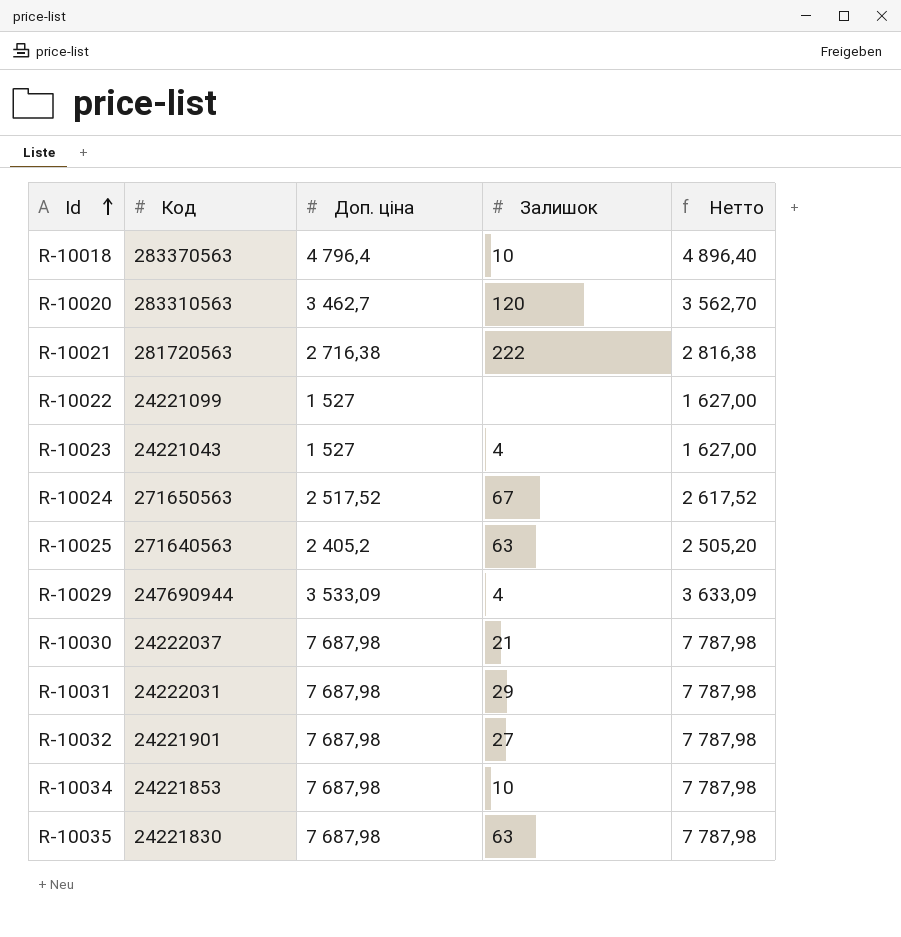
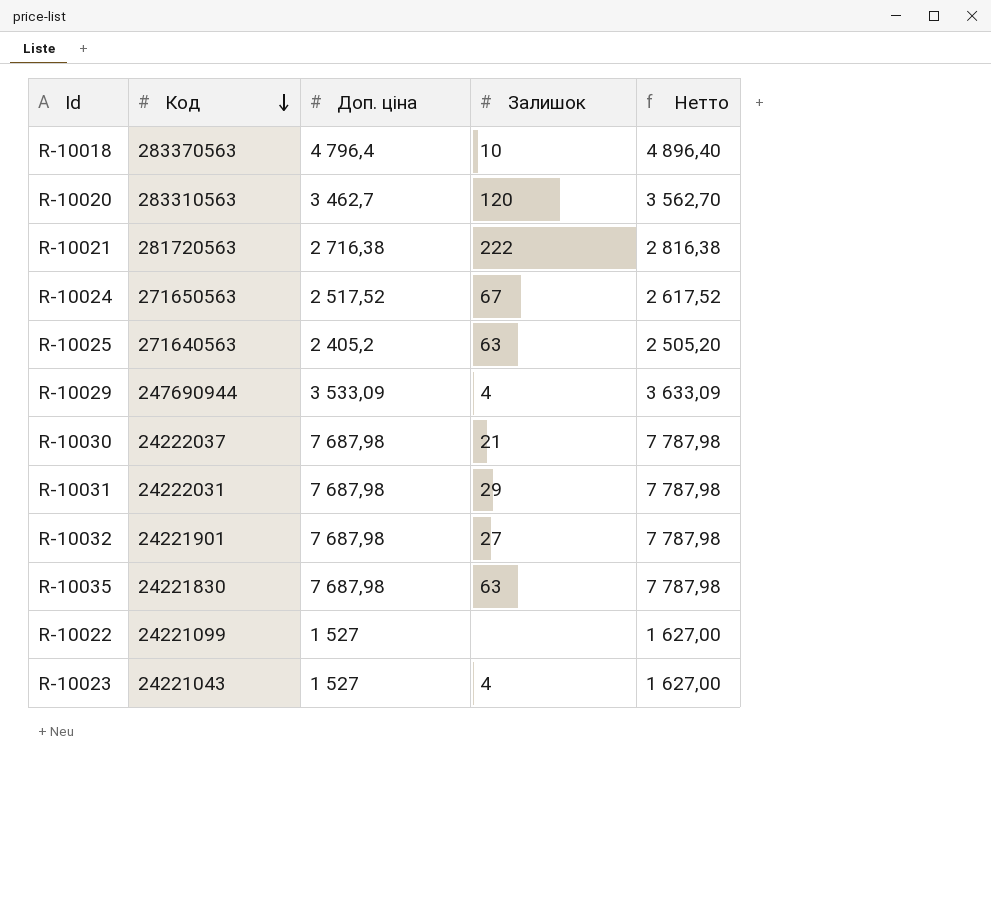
row order: Id ascending -> Код descending
row R-10034: 24221853 | 7 687,98 | 10 | 7 787,98 -> none

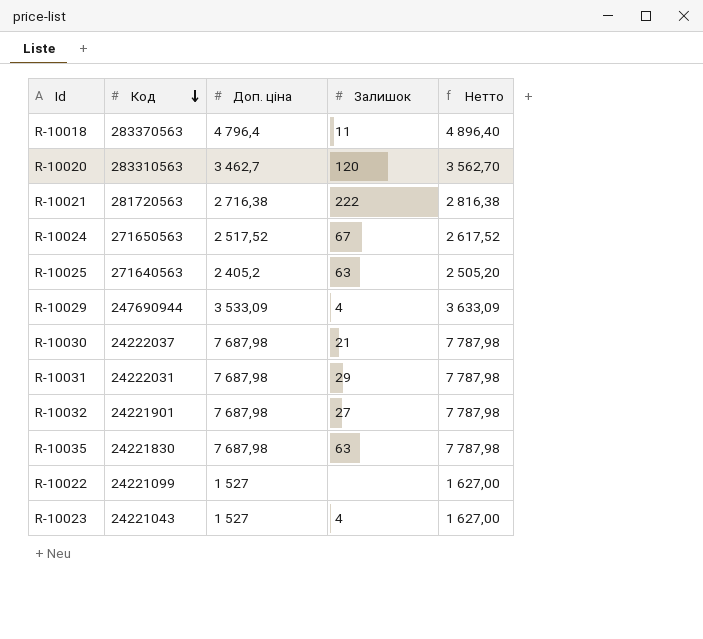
R-10018 | Залишок: 10 -> 11

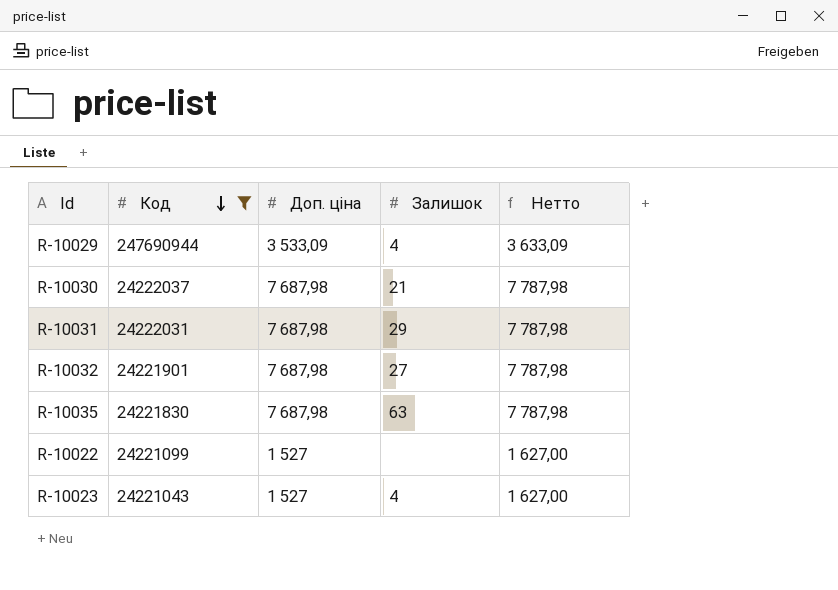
filter: none -> Код <= 247690944

